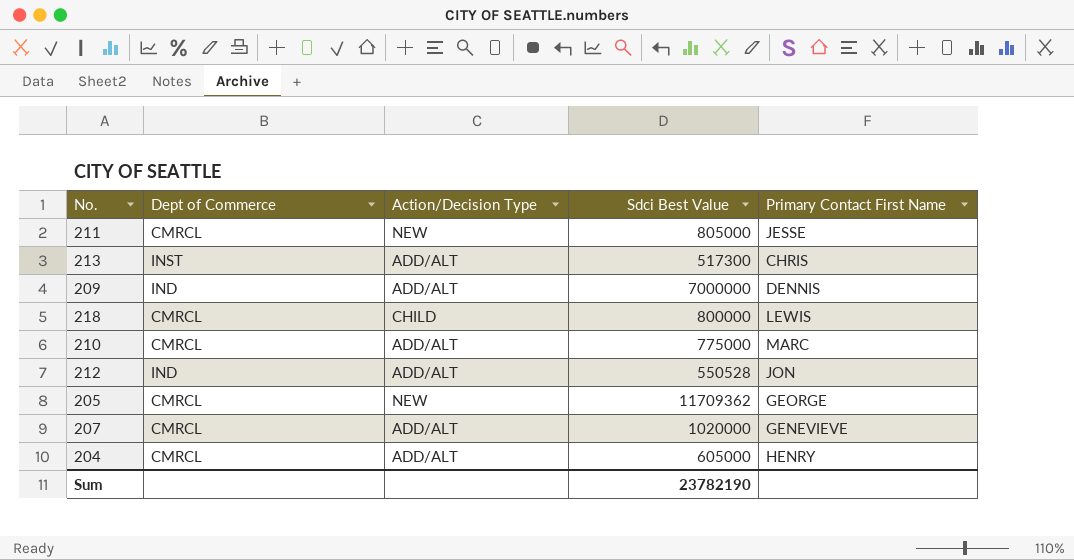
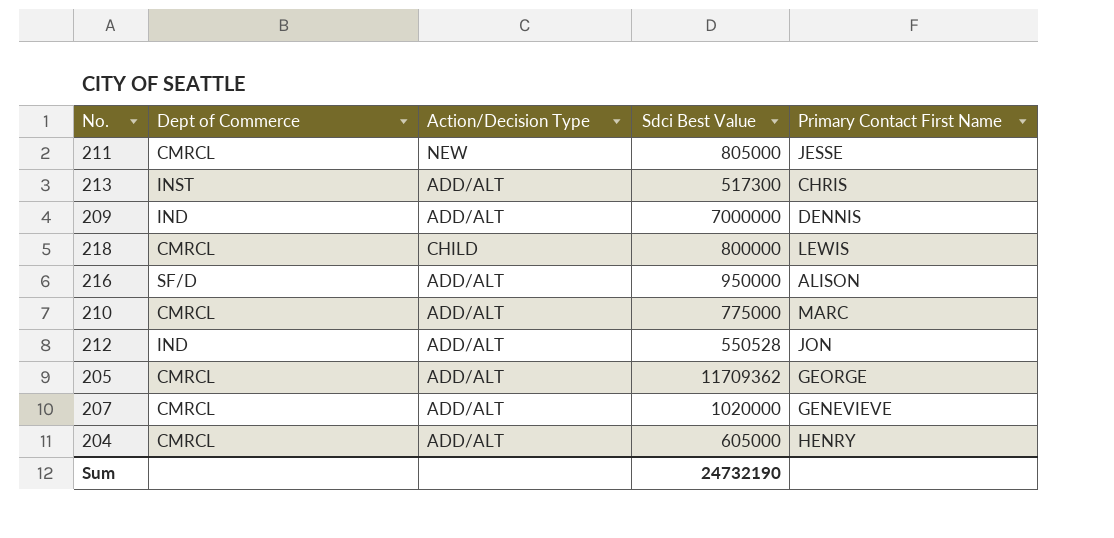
row 216: none -> SF/D | ADD/ALT | 950000 | ALISON
205 | Action/Decision Type: NEW -> ADD/ALT
Sum | Sdci Best Value: 23782190 -> 24732190

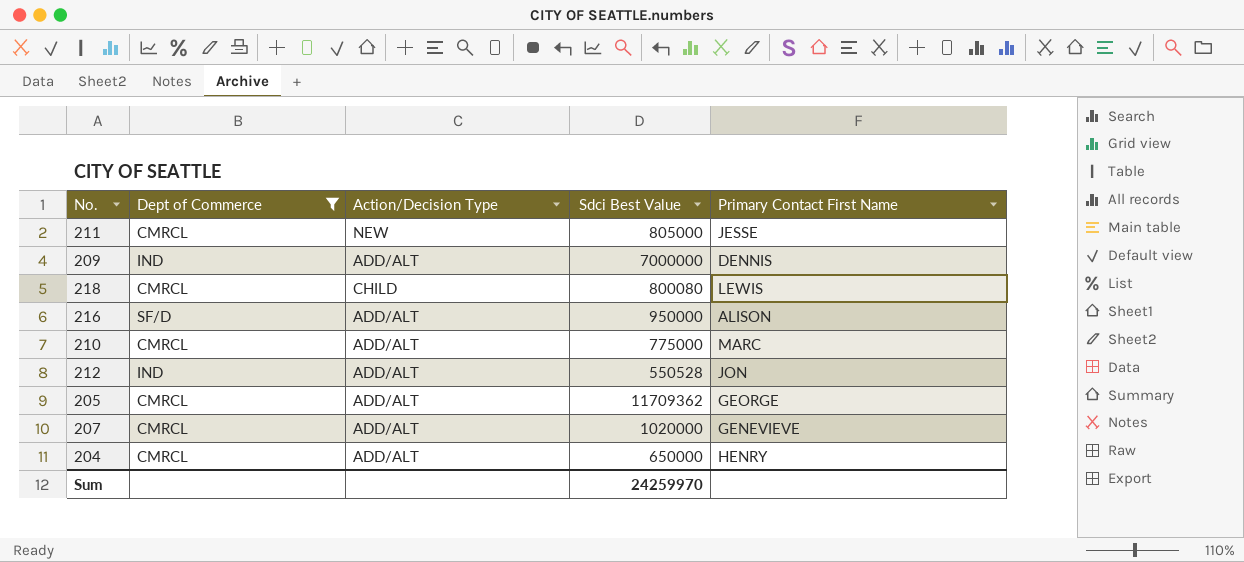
filter: none -> Dept of Commerce != INST
218 | Sdci Best Value: 800000 -> 800080
204 | Sdci Best Value: 605000 -> 650000
Sum | Sdci Best Value: 24732190 -> 24259970

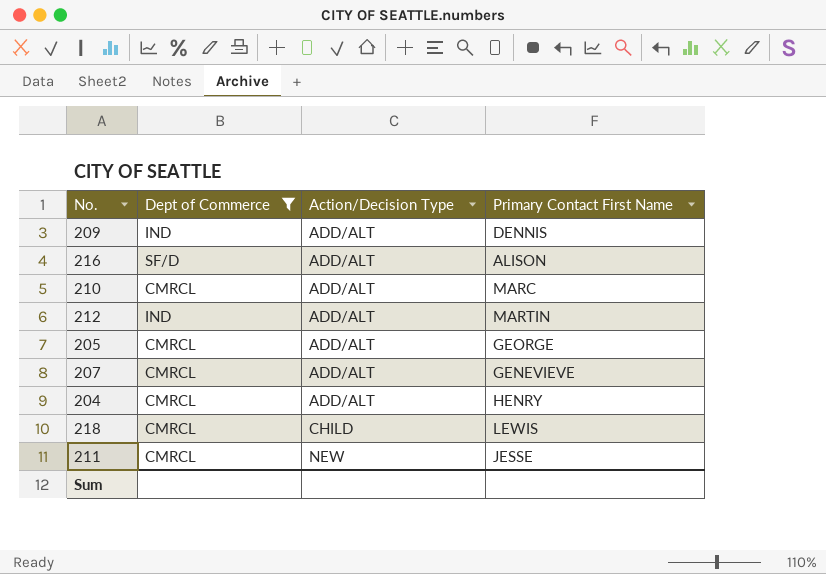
row order: none -> Action/Decision Type ascending
column Sdci Best Value | position: 4 -> none
212 | Primary Contact First Name: JON -> MARTIN

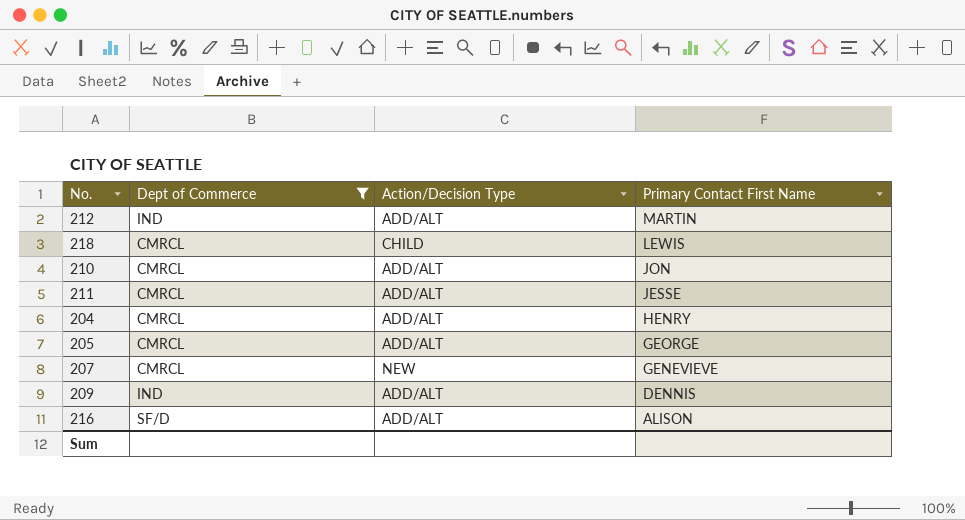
row order: Action/Decision Type ascending -> Primary Contact First Name descending
210 | Primary Contact First Name: MARC -> JON
211 | Action/Decision Type: NEW -> ADD/ALT
207 | Action/Decision Type: ADD/ALT -> NEW

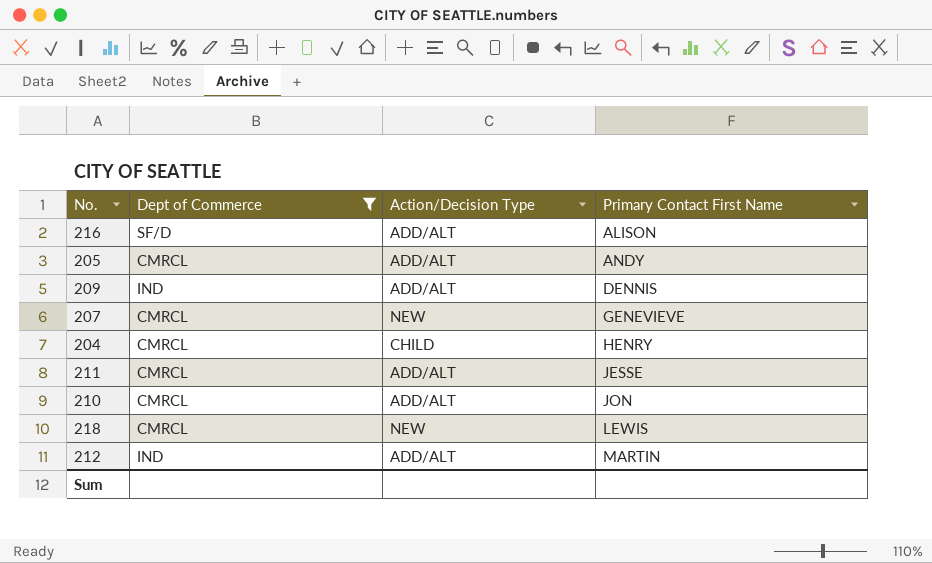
row order: Primary Contact First Name descending -> Primary Contact First Name ascending
205 | Primary Contact First Name: GEORGE -> ANDY
204 | Action/Decision Type: ADD/ALT -> CHILD
218 | Action/Decision Type: CHILD -> NEW

